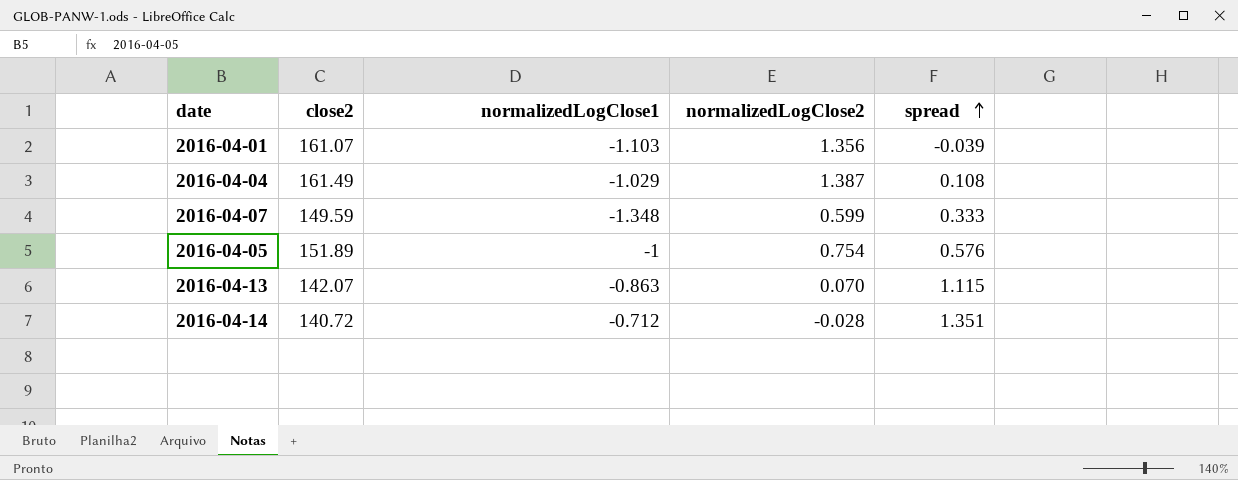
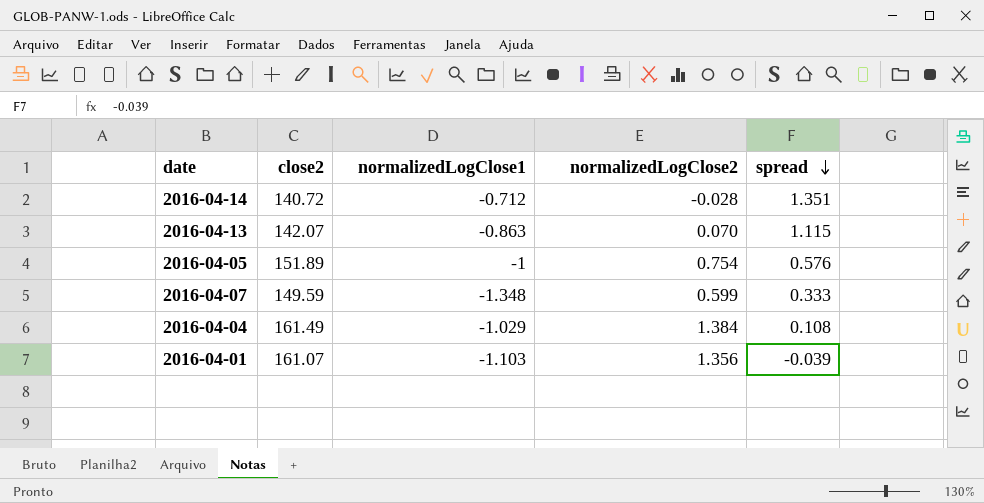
row order: spread ascending -> spread descending
2016-04-04 | normalizedLogClose2: 1.387 -> 1.384

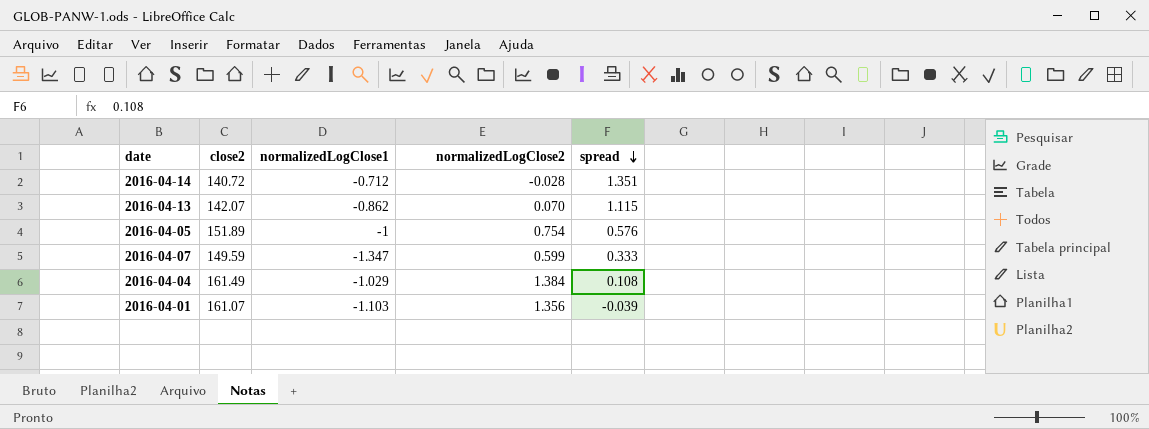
2016-04-13 | normalizedLogClose1: -0.863 -> -0.862
2016-04-07 | normalizedLogClose1: -1.348 -> -1.347

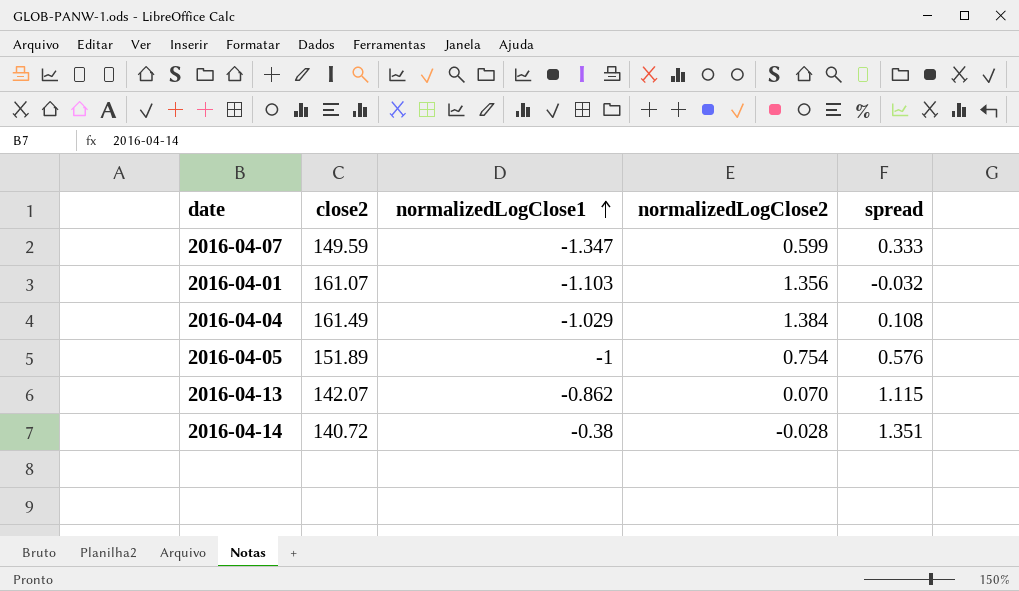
row order: spread descending -> normalizedLogClose1 ascending
2016-04-01 | spread: -0.039 -> -0.032
2016-04-14 | normalizedLogClose1: -0.712 -> -0.38

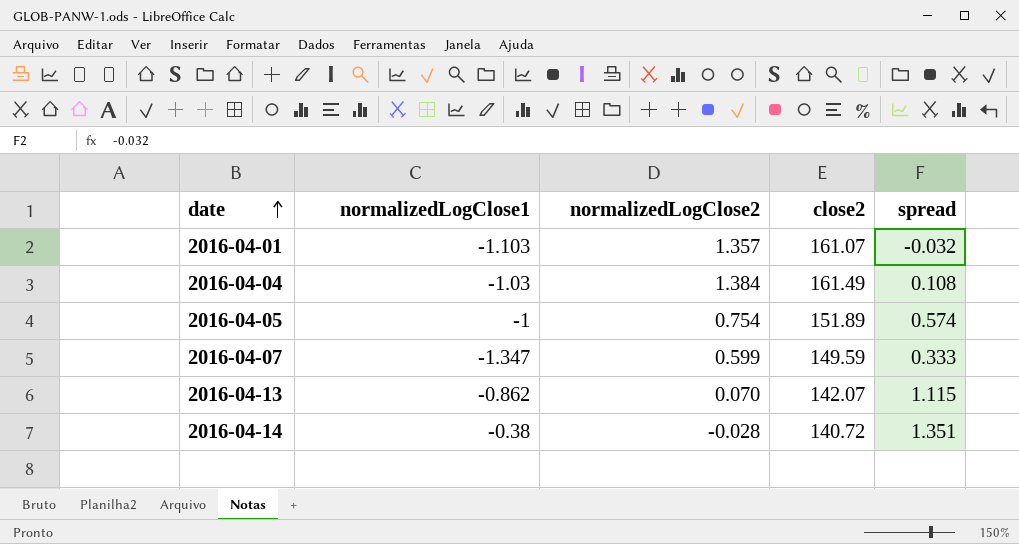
row order: normalizedLogClose1 ascending -> date ascending
column close2 | position: 2 -> 4
2016-04-01 | normalizedLogClose2: 1.356 -> 1.357
2016-04-04 | normalizedLogClose1: -1.029 -> -1.03
2016-04-05 | spread: 0.576 -> 0.574

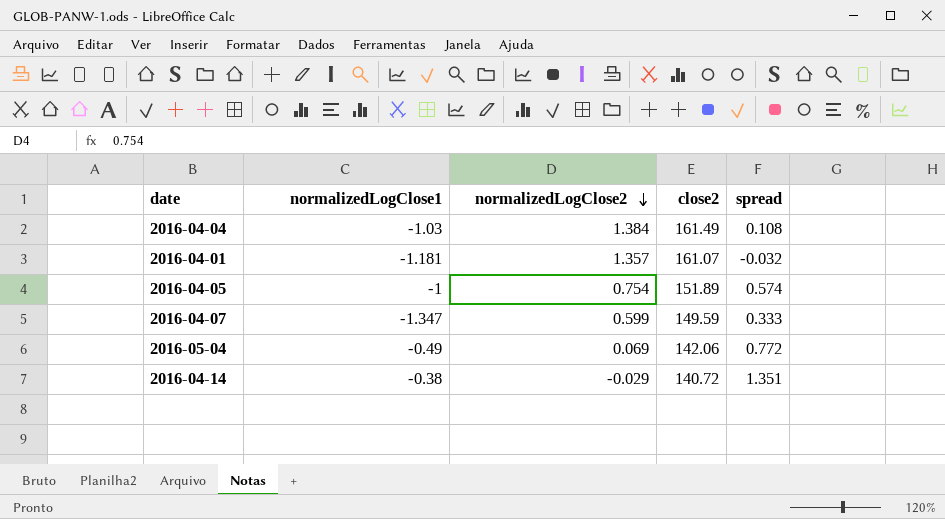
row order: date ascending -> normalizedLogClose2 descending
row 2016-04-13: -0.862 | 0.070 | 142.07 | 1.115 -> none
2016-04-01 | normalizedLogClose1: -1.103 -> -1.181
row 2016-05-04: none -> -0.49 | 0.069 | 142.06 | 0.772
2016-04-14 | normalizedLogClose2: -0.028 -> -0.029

